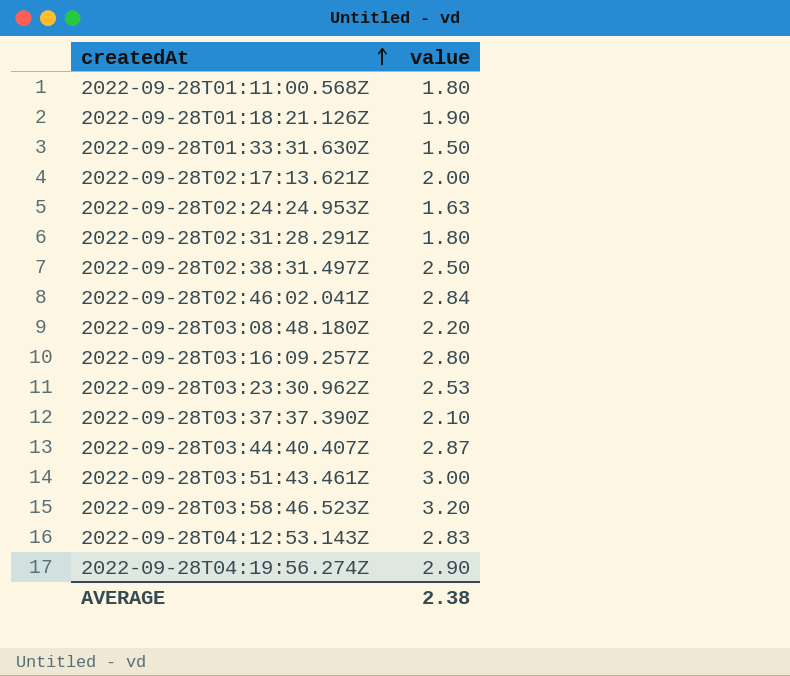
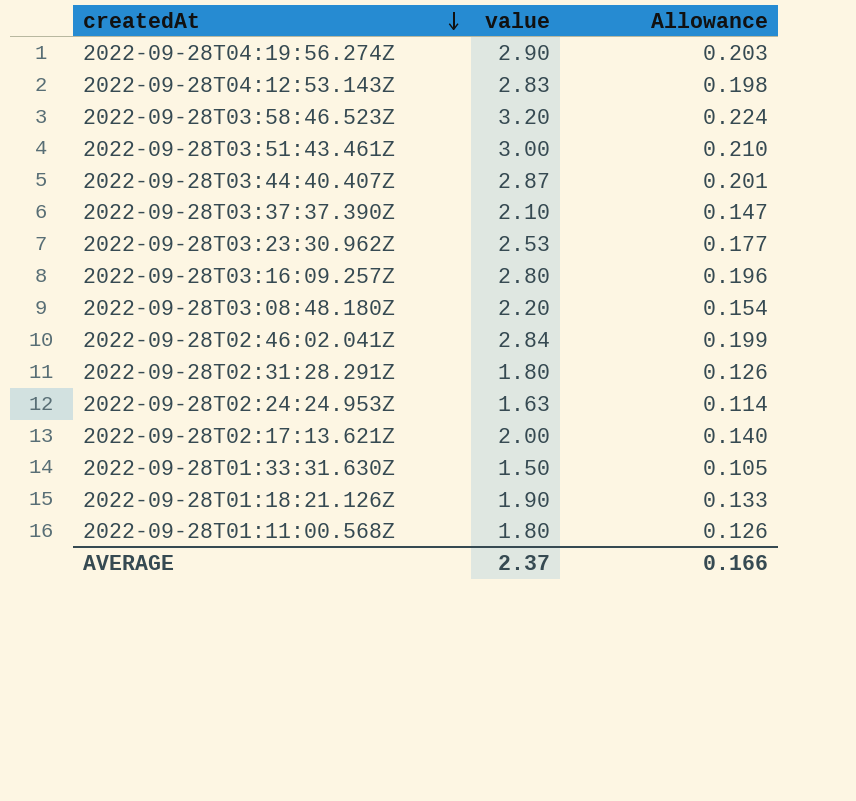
row order: createdAt ascending -> createdAt descending
column Allowance | formula: none -> [value] * 0.07
row 2022-09-28T02:38:31.497Z: 2.50 -> none
AVERAGE | value: 2.38 -> 2.37

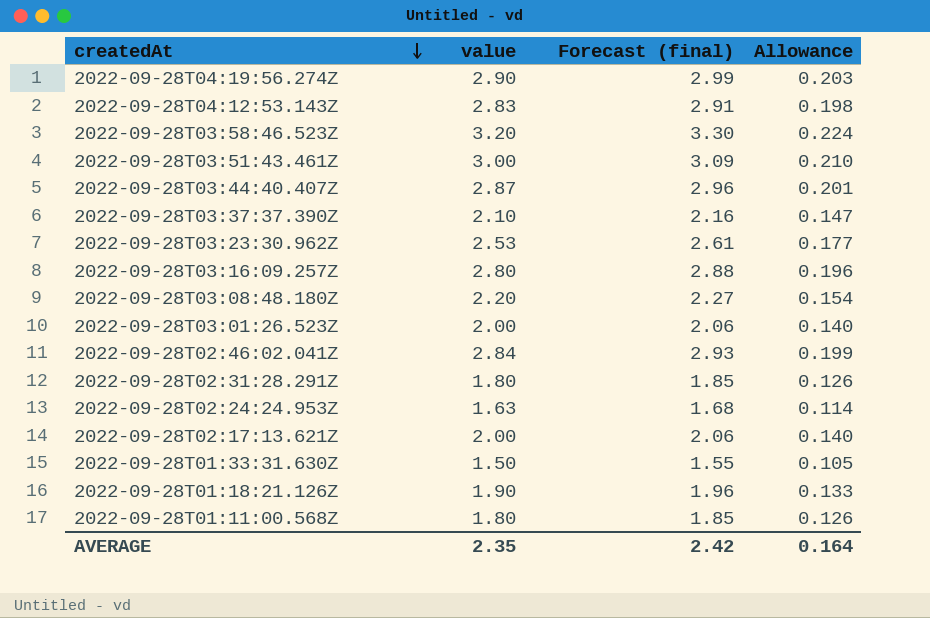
column Forecast (final) | formula: none -> [value] * 1.03
row 2022-09-28T03:01:26.523Z: none -> 2.00 | 2.06 | 0.140
AVERAGE | value: 2.37 -> 2.35
AVERAGE | Allowance: 0.166 -> 0.164

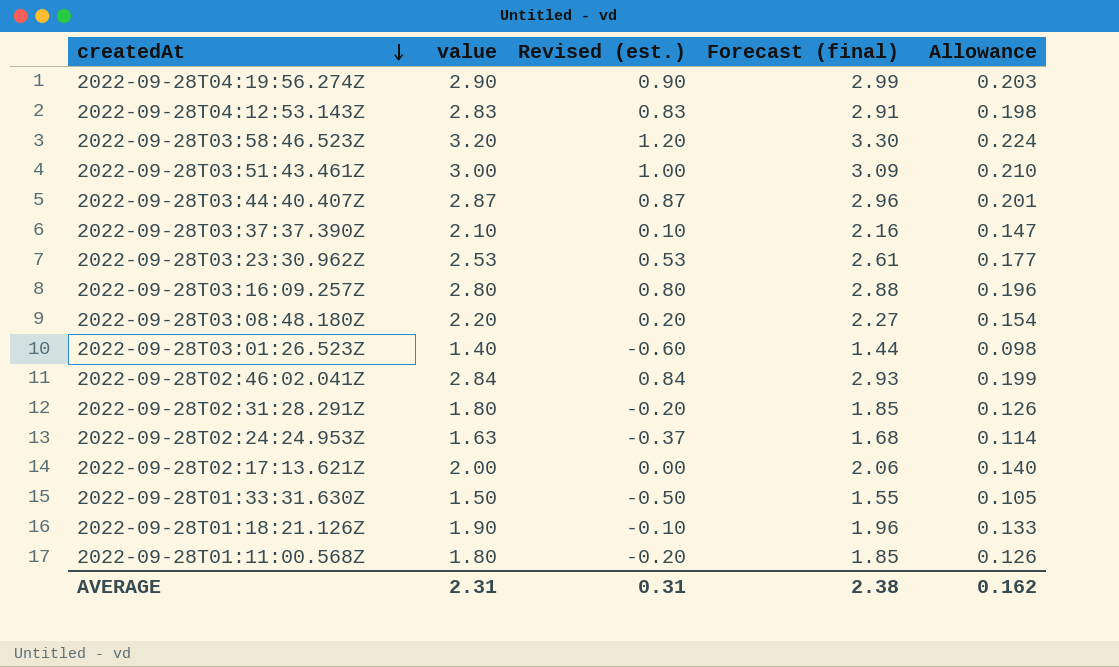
column Revised (est.) | formula: none -> [value] - 2
2022-09-28T03:01:26.523Z | value: 2.00 -> 1.40
2022-09-28T03:01:26.523Z | Forecast (final): 2.06 -> 1.44
2022-09-28T03:01:26.523Z | Allowance: 0.140 -> 0.098
AVERAGE | value: 2.35 -> 2.31
AVERAGE | Forecast (final): 2.42 -> 2.38
AVERAGE | Allowance: 0.164 -> 0.162

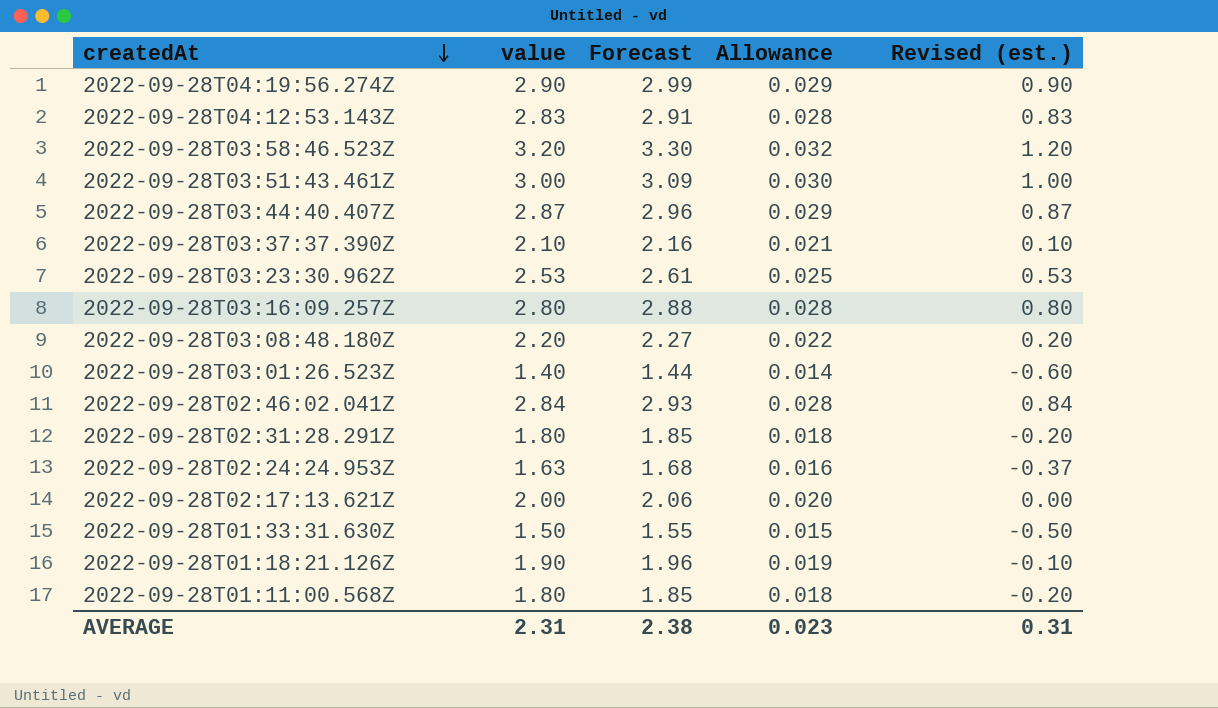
column name: Forecast (final) -> Forecast
column Allowance | formula: [value] * 0.07 -> [value] * 0.01
column Revised (est.) | position: 3 -> 5
AVERAGE | Allowance: 0.162 -> 0.023

